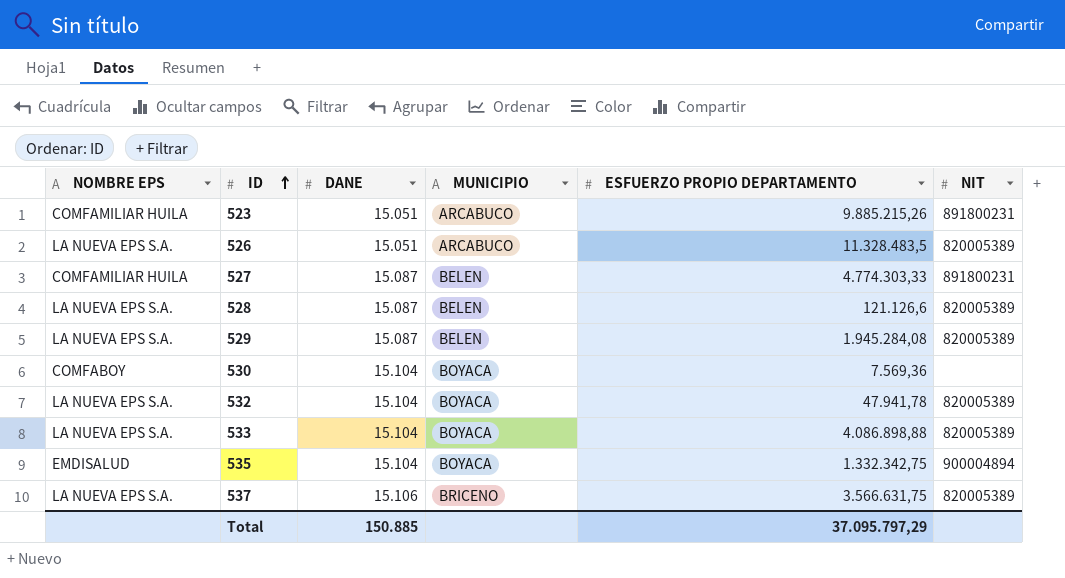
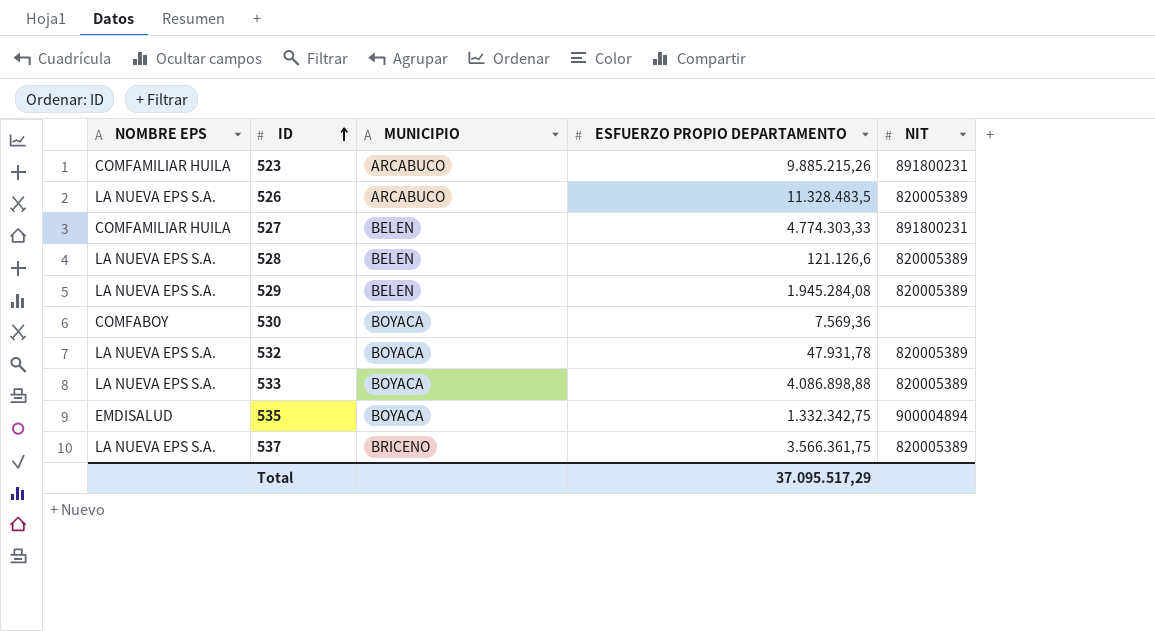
column DANE | position: 3 -> none
532 | ESFUERZO PROPIO DEPARTAMENTO: 47.941,78 -> 47.931,78
537 | ESFUERZO PROPIO DEPARTAMENTO: 3.566.631,75 -> 3.566.361,75
Total | ESFUERZO PROPIO DEPARTAMENTO: 37.095.797,29 -> 37.095.517,29

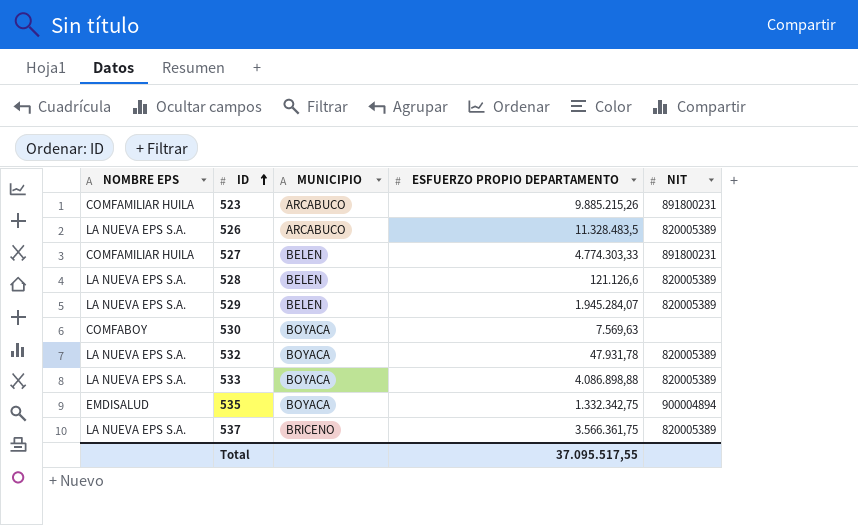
529 | ESFUERZO PROPIO DEPARTAMENTO: 1.945.284,08 -> 1.945.284,07
530 | ESFUERZO PROPIO DEPARTAMENTO: 7.569,36 -> 7.569,63
Total | ESFUERZO PROPIO DEPARTAMENTO: 37.095.517,29 -> 37.095.517,55

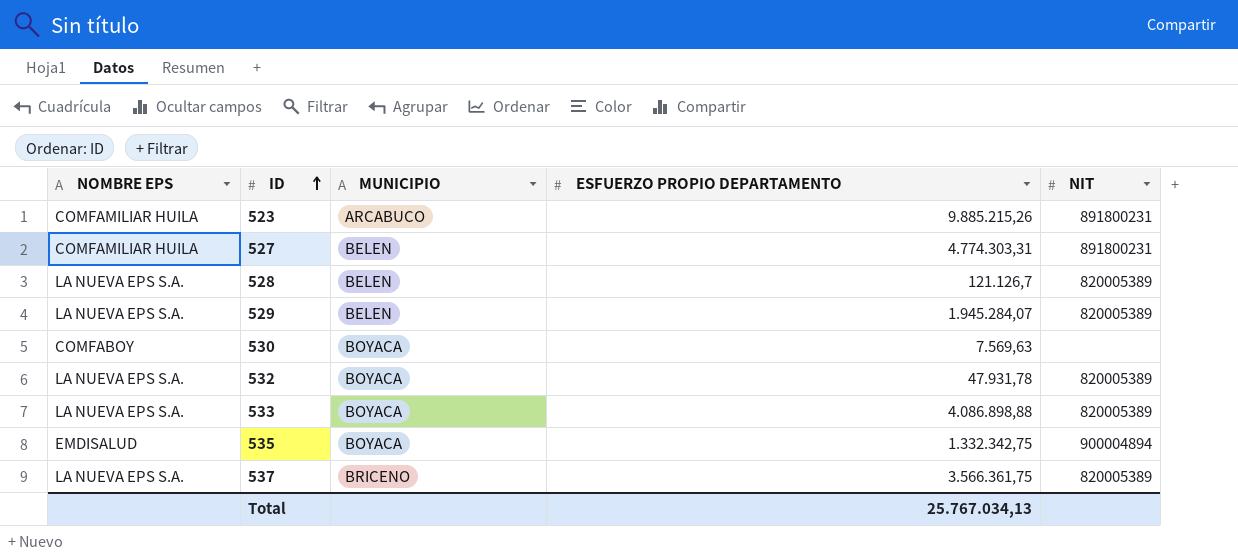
row 526: LA NUEVA EPS S.A. | ARCABUCO | 11.328.483,5 | 820005389 -> none
527 | ESFUERZO PROPIO DEPARTAMENTO: 4.774.303,33 -> 4.774.303,31
528 | ESFUERZO PROPIO DEPARTAMENTO: 121.126,6 -> 121.126,7
Total | ESFUERZO PROPIO DEPARTAMENTO: 37.095.517,55 -> 25.767.034,13

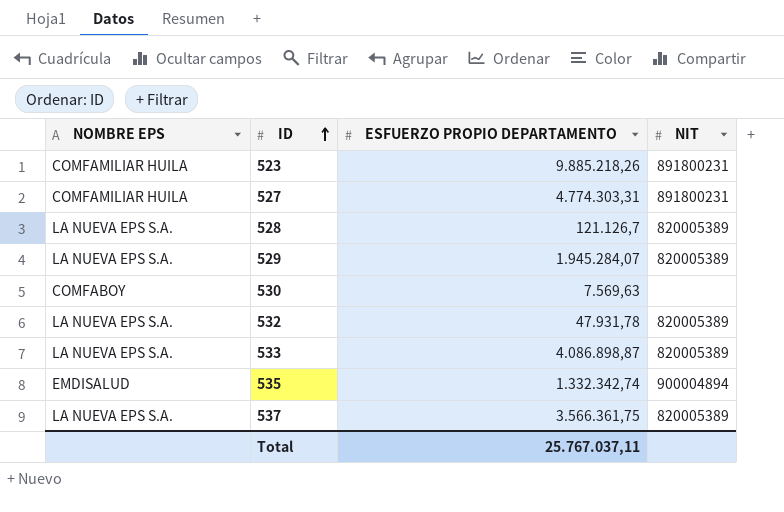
column MUNICIPIO | position: 3 -> none
523 | ESFUERZO PROPIO DEPARTAMENTO: 9.885.215,26 -> 9.885.218,26
533 | ESFUERZO PROPIO DEPARTAMENTO: 4.086.898,88 -> 4.086.898,87
535 | ESFUERZO PROPIO DEPARTAMENTO: 1.332.342,75 -> 1.332.342,74
Total | ESFUERZO PROPIO DEPARTAMENTO: 25.767.034,13 -> 25.767.037,11

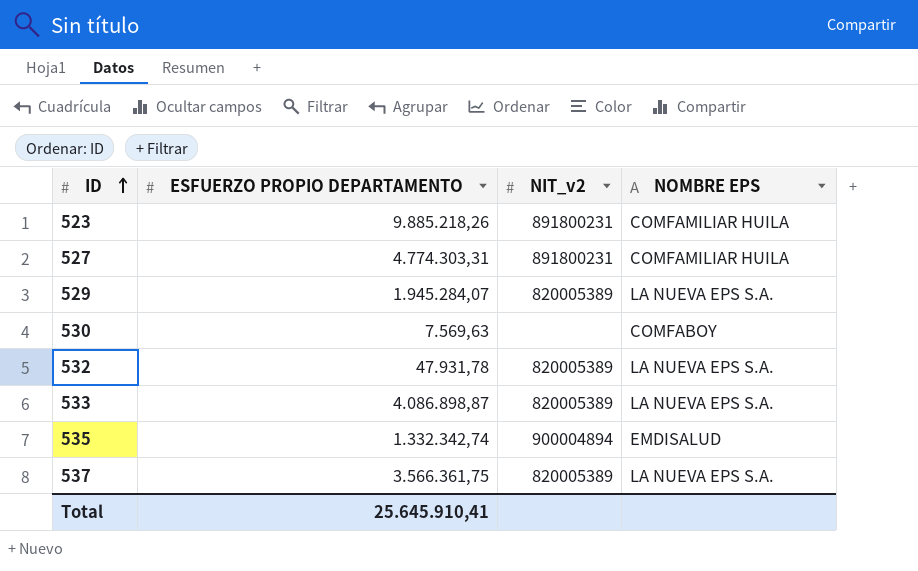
column name: NIT -> NIT_v2
column NOMBRE EPS | position: 1 -> 4
row 528: LA NUEVA EPS S.A. | 121.126,7 | 820005389 -> none
Total | ESFUERZO PROPIO DEPARTAMENTO: 25.767.037,11 -> 25.645.910,41

